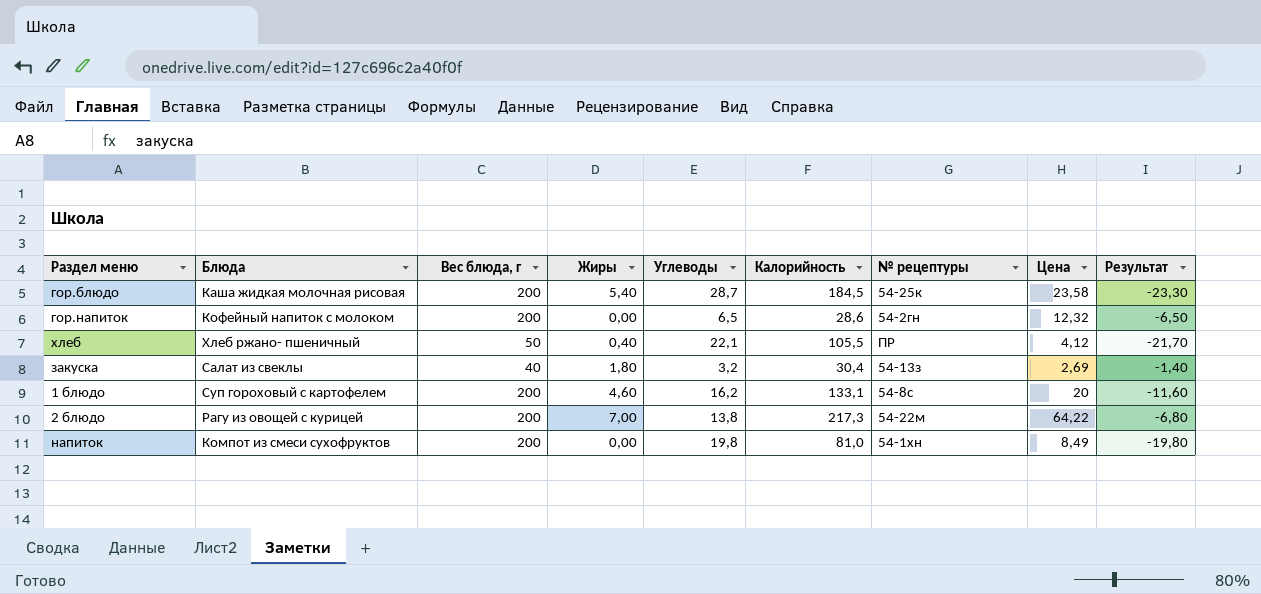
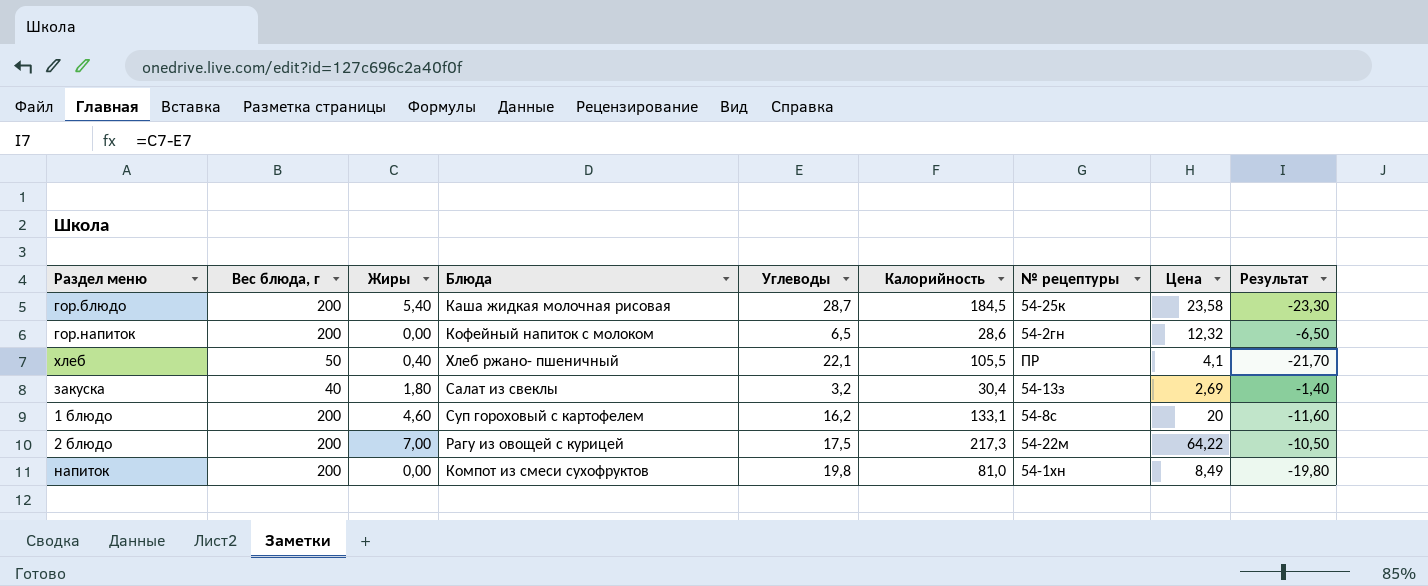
column Блюда | position: 2 -> 4
хлеб | Цена: 4,12 -> 4,1
2 блюдо | Углеводы: 13,8 -> 17,5
2 блюдо | Результат: -6,80 -> -10,50

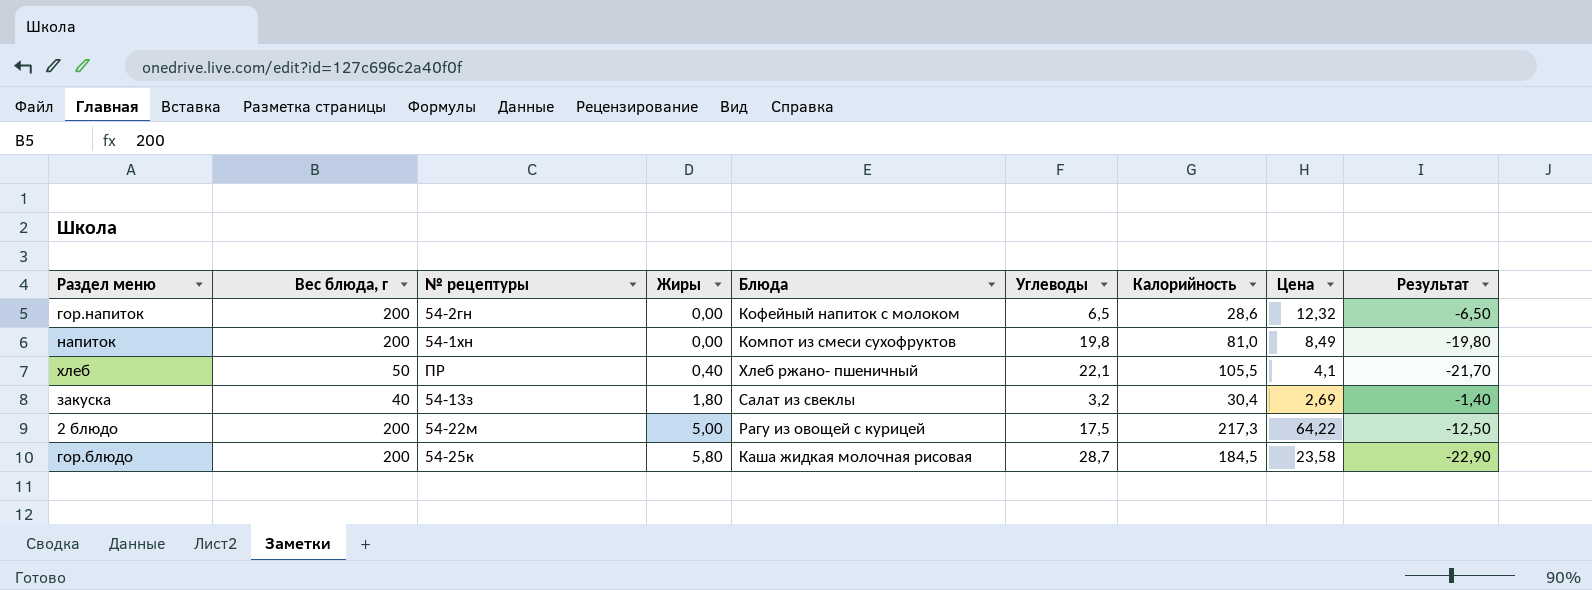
row order: none -> Жиры ascending
column № рецептуры | position: 7 -> 3
row 1 блюдо: 200 | 4,60 | Суп гороховый с картофелем | 16,2 | 133,1 | 54-8с | 20 | -11,60 -> none
2 блюдо | Жиры: 7,00 -> 5,00
2 блюдо | Результат: -10,50 -> -12,50
гор.блюдо | Жиры: 5,40 -> 5,80
гор.блюдо | Результат: -23,30 -> -22,90

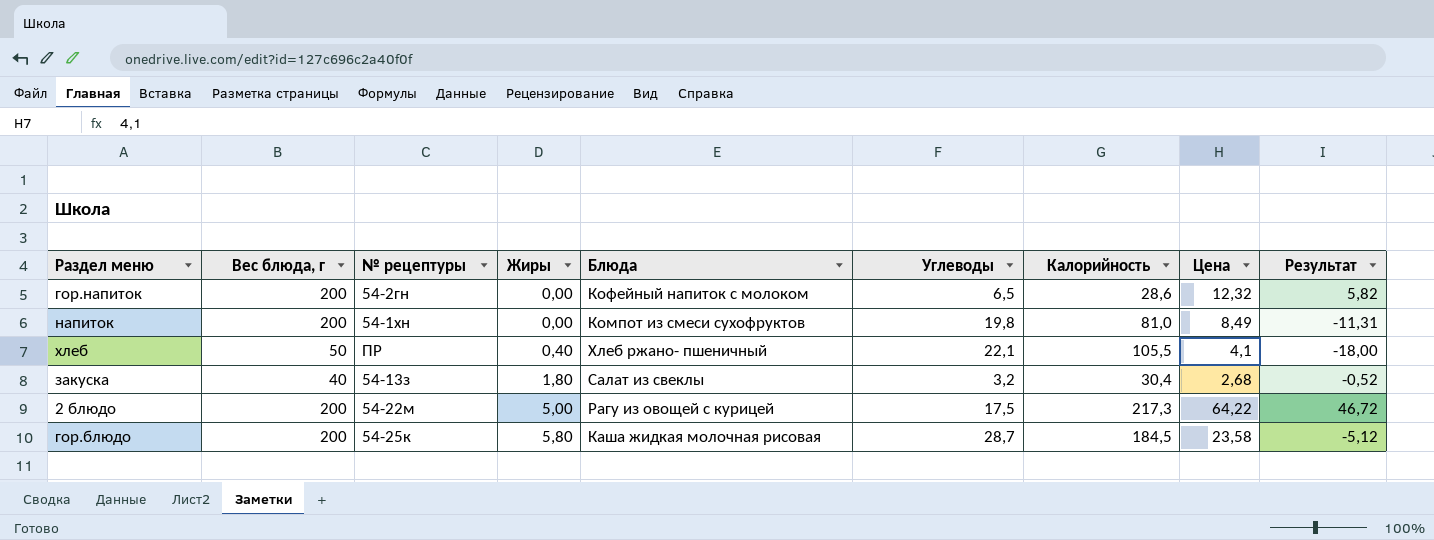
column Результат | formula: [Жиры] - [Углеводы] -> [Цена] - [Углеводы]
закуска | Цена: 2,69 -> 2,68

